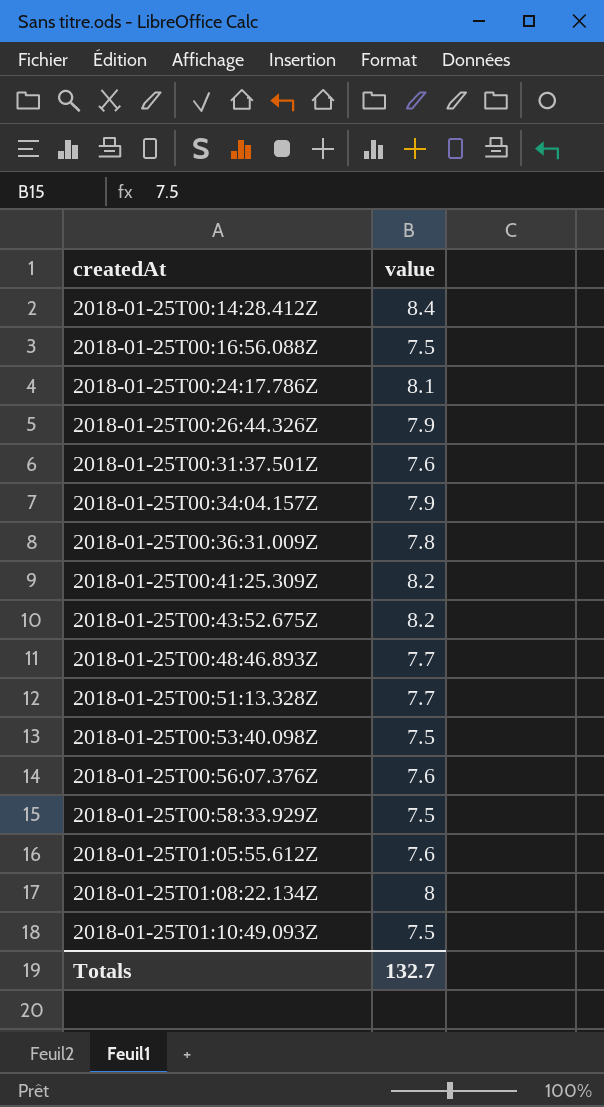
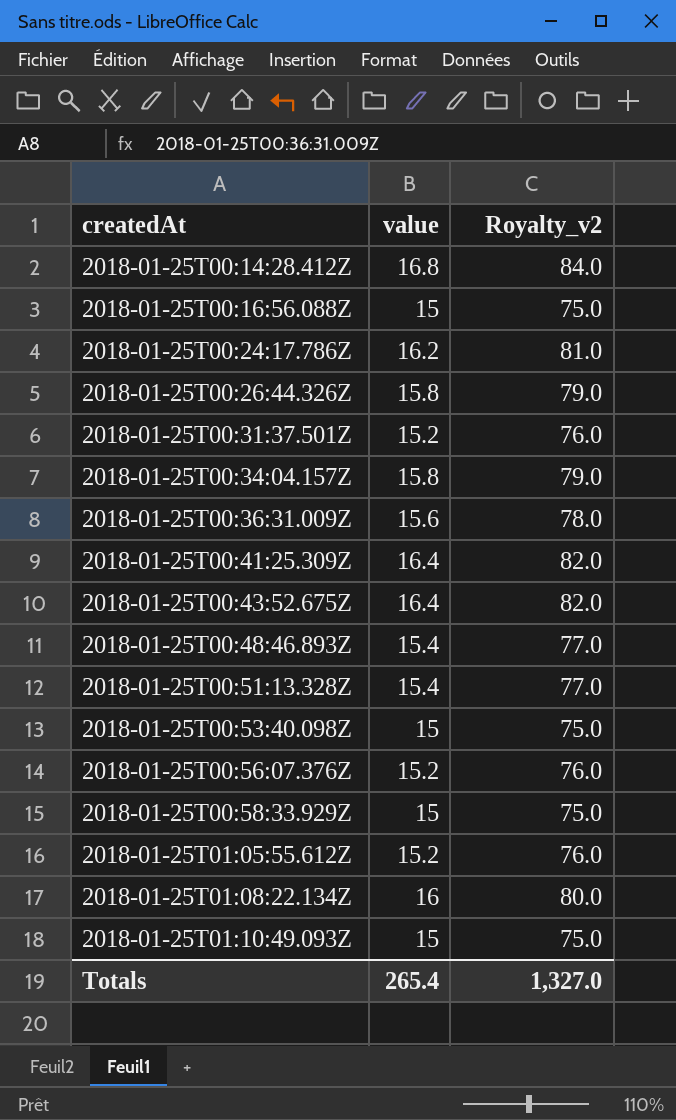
column Royalty_v2 | formula: none -> [value] * 5
2018-01-25T00:14:28.412Z | value: 8.4 -> 16.8
2018-01-25T00:16:56.088Z | value: 7.5 -> 15
2018-01-25T00:24:17.786Z | value: 8.1 -> 16.2
2018-01-25T00:26:44.326Z | value: 7.9 -> 15.8
2018-01-25T00:31:37.501Z | value: 7.6 -> 15.2
2018-01-25T00:34:04.157Z | value: 7.9 -> 15.8
2018-01-25T00:36:31.009Z | value: 7.8 -> 15.6
2018-01-25T00:41:25.309Z | value: 8.2 -> 16.4
2018-01-25T00:43:52.675Z | value: 8.2 -> 16.4
2018-01-25T00:48:46.893Z | value: 7.7 -> 15.4
2018-01-25T00:51:13.328Z | value: 7.7 -> 15.4
2018-01-25T00:53:40.098Z | value: 7.5 -> 15
2018-01-25T00:56:07.376Z | value: 7.6 -> 15.2
2018-01-25T00:58:33.929Z | value: 7.5 -> 15
2018-01-25T01:05:55.612Z | value: 7.6 -> 15.2
2018-01-25T01:08:22.134Z | value: 8 -> 16
2018-01-25T01:10:49.093Z | value: 7.5 -> 15
Totals | value: 132.7 -> 265.4

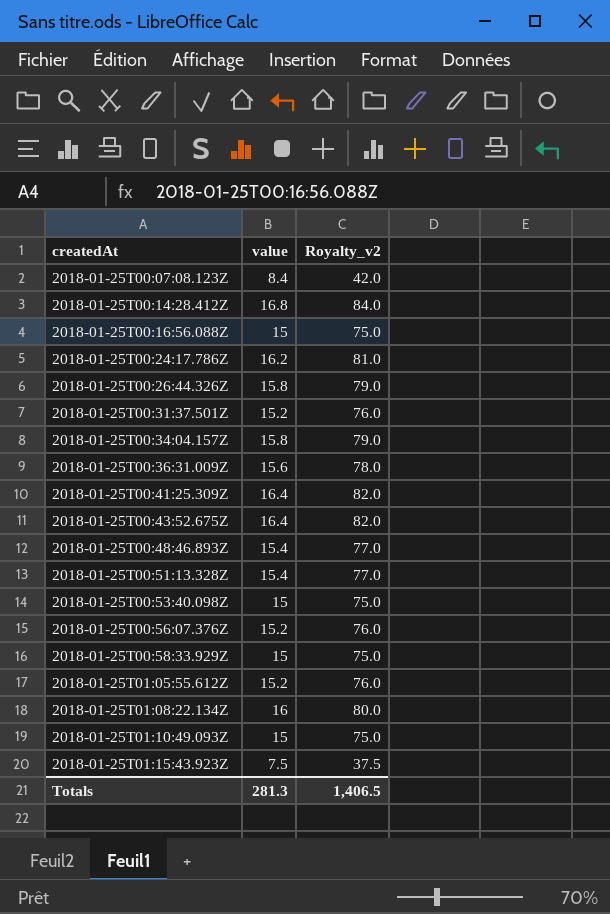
row 2018-01-25T00:07:08.123Z: none -> 8.4 | 42.0
row 2018-01-25T01:15:43.923Z: none -> 7.5 | 37.5
Totals | value: 265.4 -> 281.3
Totals | Royalty_v2: 1,327.0 -> 1,406.5

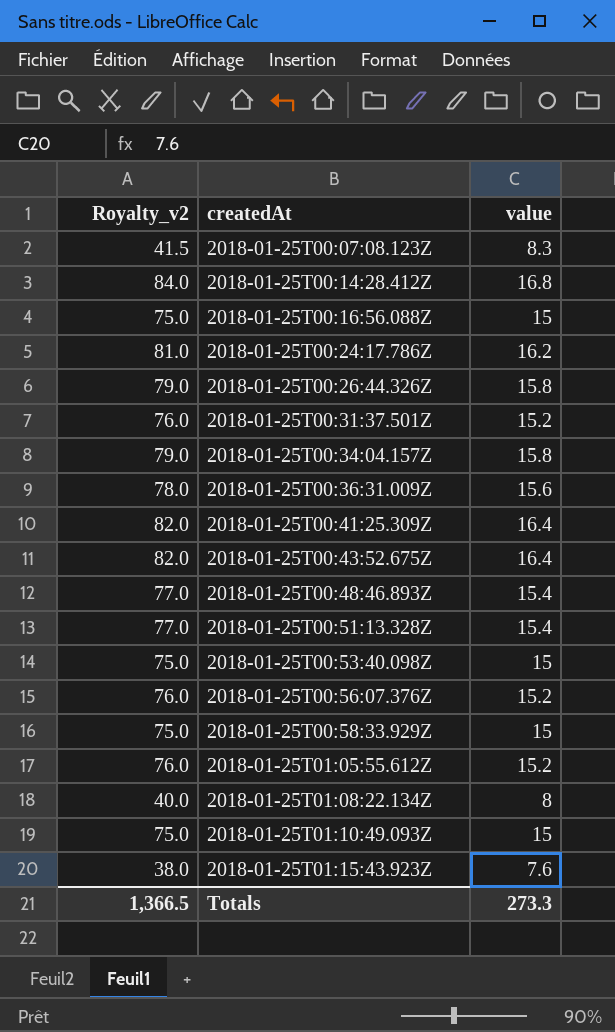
column Royalty_v2 | position: 3 -> 1
2018-01-25T00:07:08.123Z | Royalty_v2: 42.0 -> 41.5
2018-01-25T00:07:08.123Z | value: 8.4 -> 8.3
2018-01-25T01:08:22.134Z | Royalty_v2: 80.0 -> 40.0
2018-01-25T01:08:22.134Z | value: 16 -> 8
2018-01-25T01:15:43.923Z | Royalty_v2: 37.5 -> 38.0
2018-01-25T01:15:43.923Z | value: 7.5 -> 7.6
Totals | Royalty_v2: 1,406.5 -> 1,366.5
Totals | value: 281.3 -> 273.3

